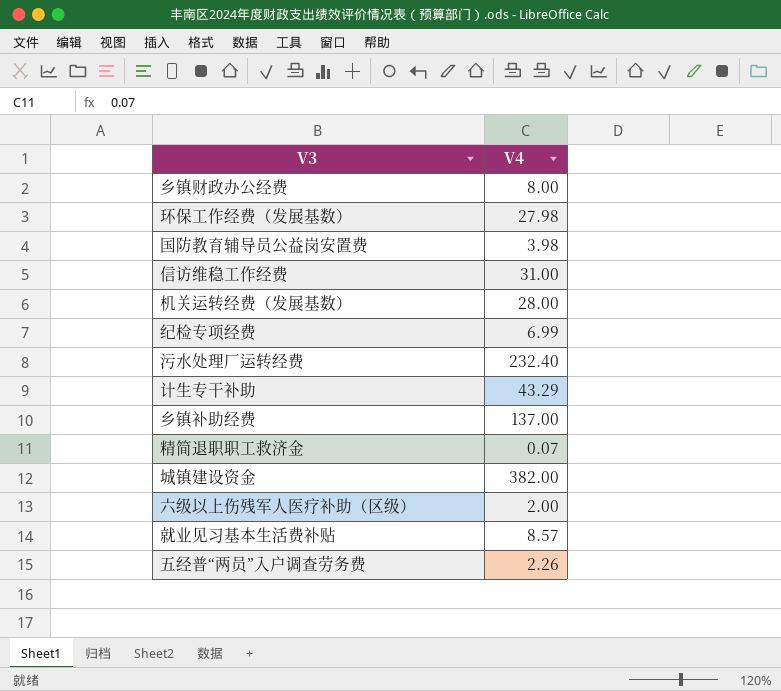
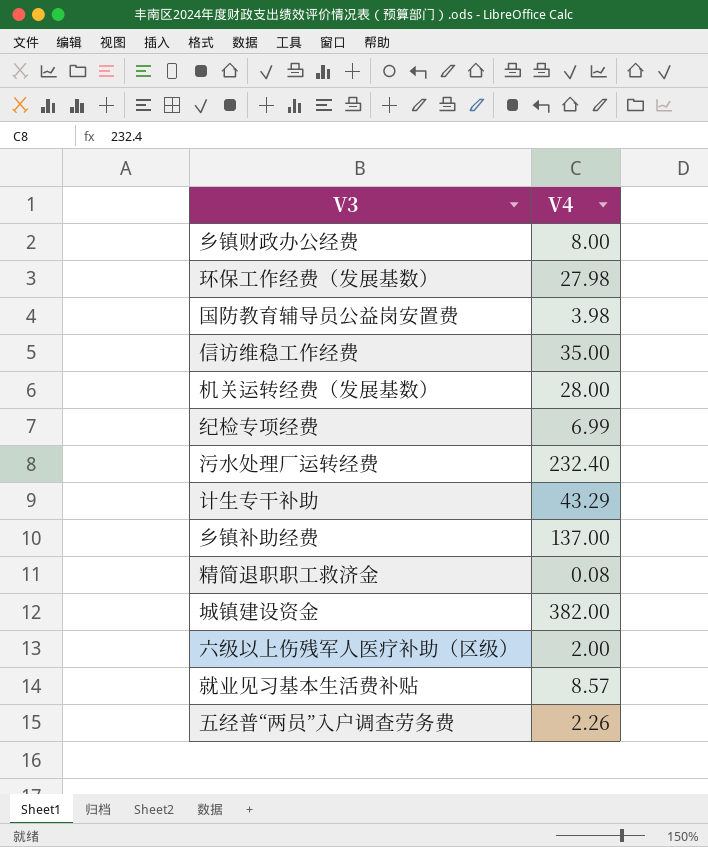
信访维稳工作经费 | V4: 31.00 -> 35.00
精简退职职工救济金 | V4: 0.07 -> 0.08

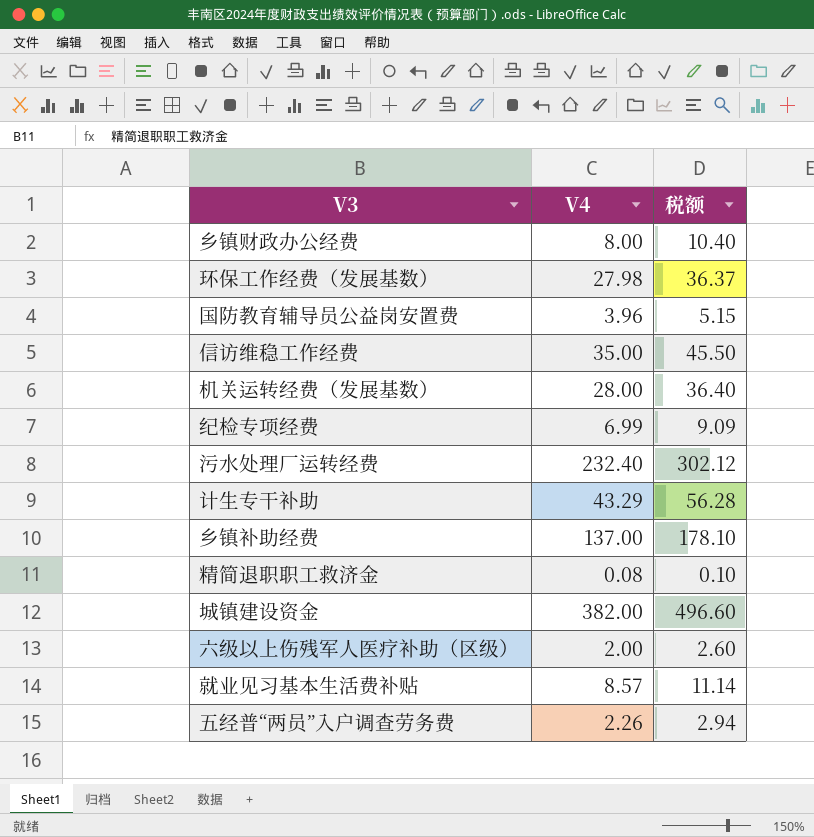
column 税额 | formula: none -> [V4] * 1.3
国防教育辅导员公益岗安置费 | V4: 3.98 -> 3.96

